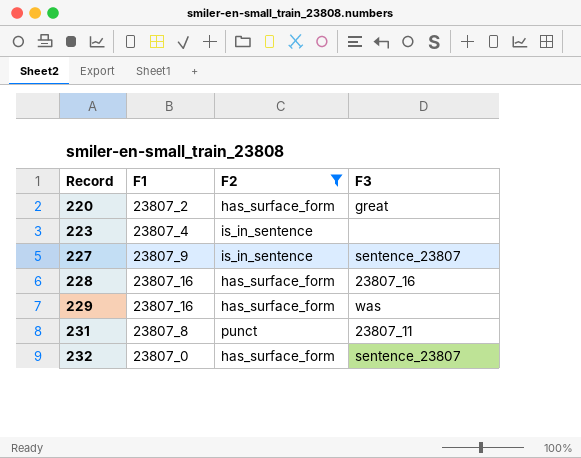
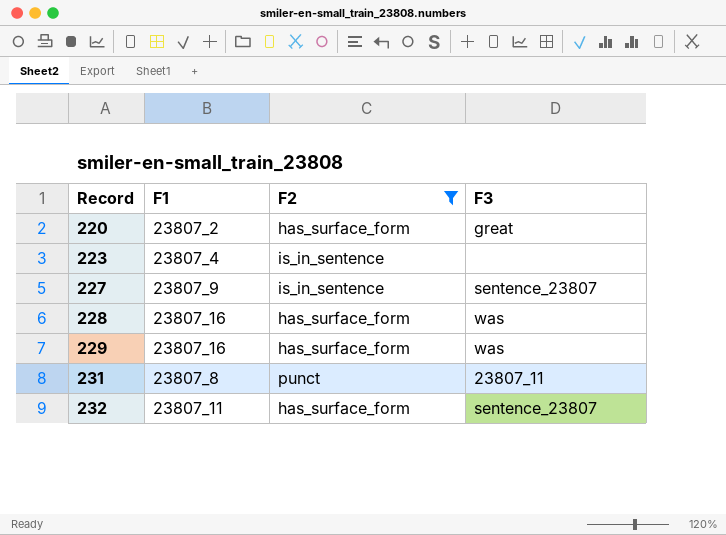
228 | F3: 23807_16 -> was
232 | F1: 23807_0 -> 23807_11

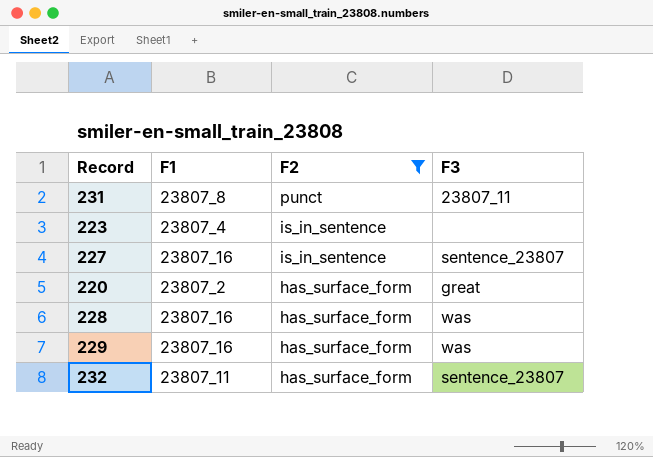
row order: Record ascending -> F2 descending
227 | F1: 23807_9 -> 23807_16

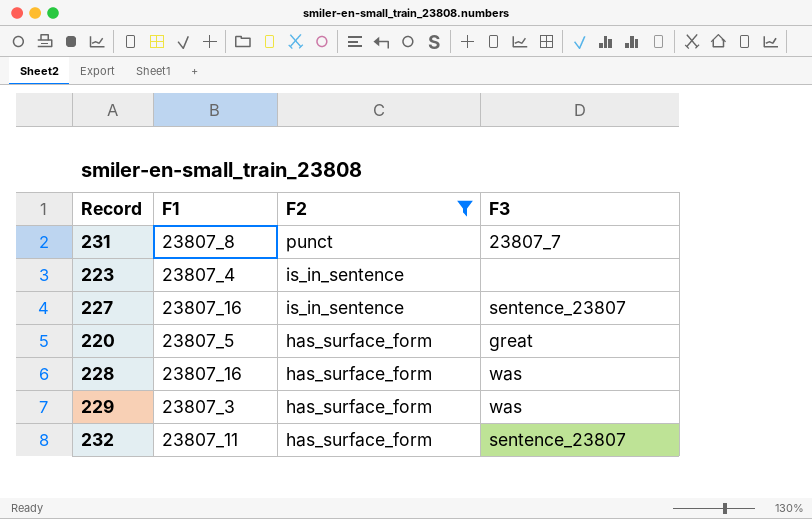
231 | F3: 23807_11 -> 23807_7
220 | F1: 23807_2 -> 23807_5
229 | F1: 23807_16 -> 23807_3

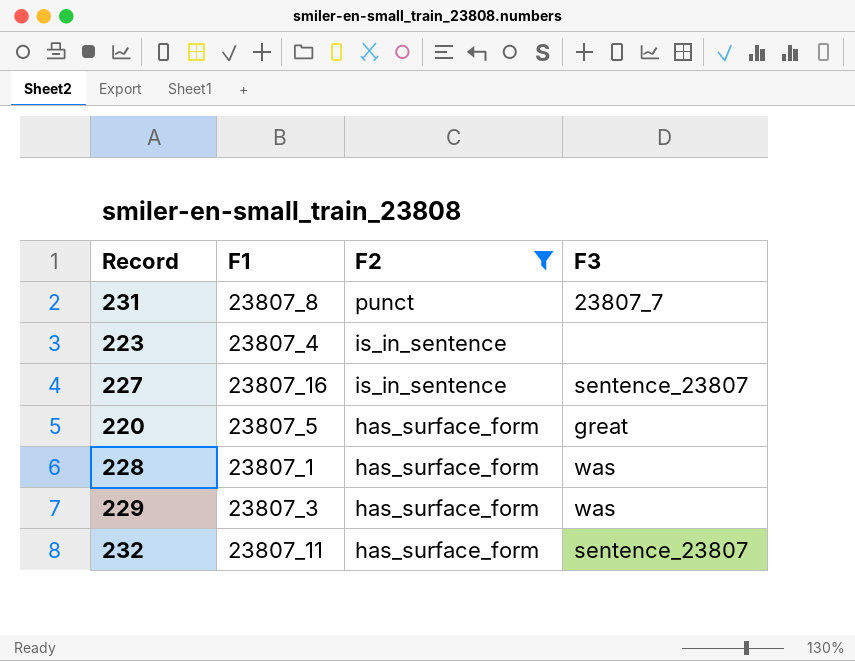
228 | F1: 23807_16 -> 23807_1

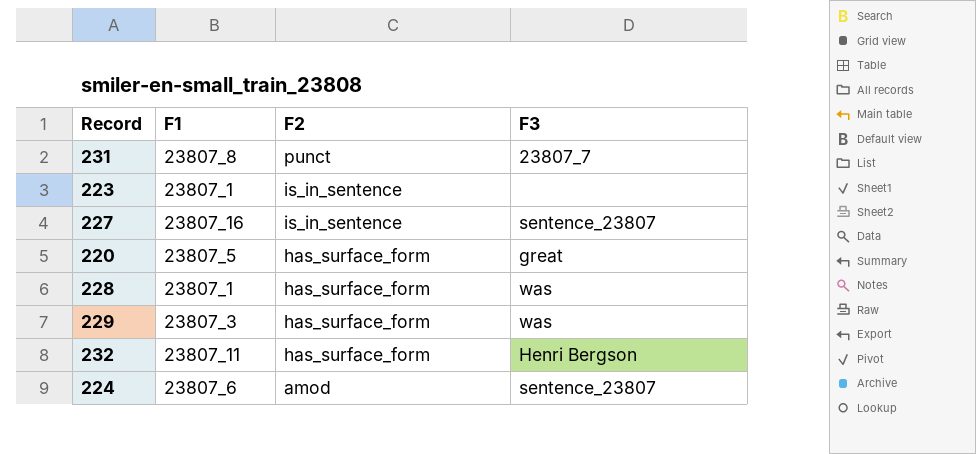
filter: F2 != amod -> none
223 | F1: 23807_4 -> 23807_1
232 | F3: sentence_23807 -> Henri Bergson

